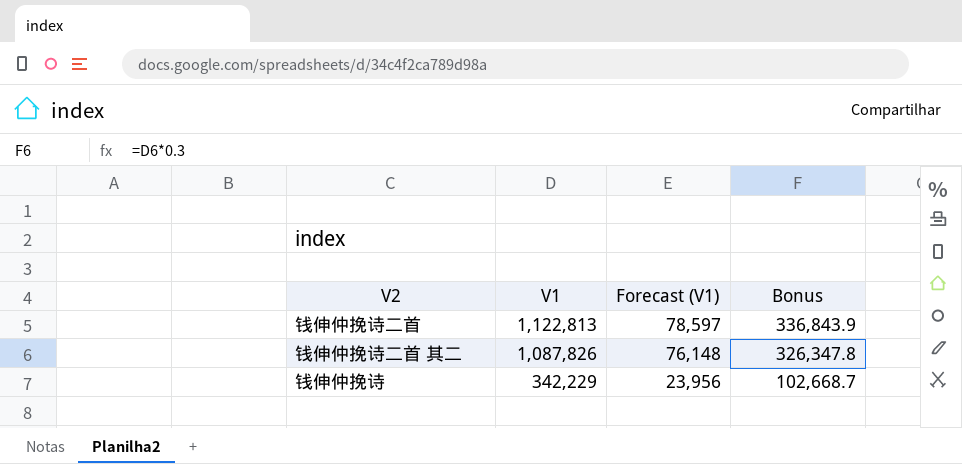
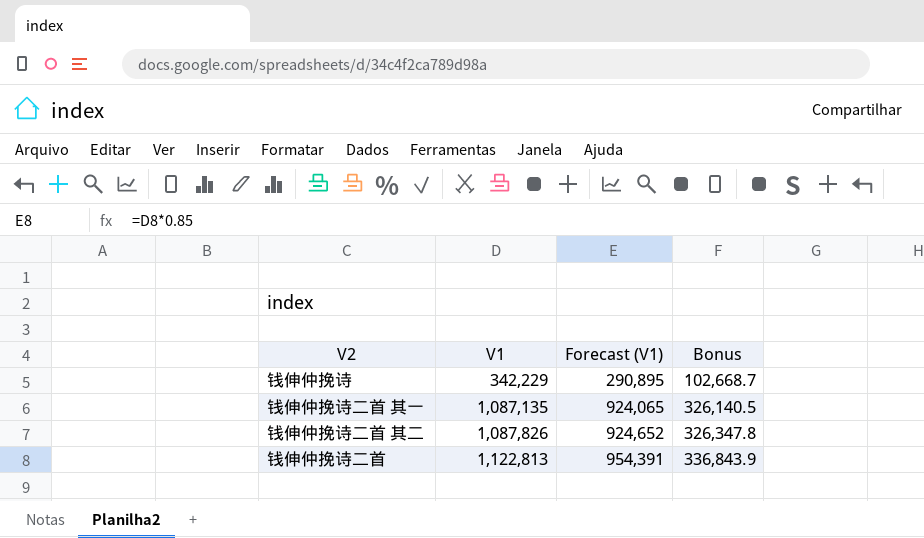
row order: V1 descending -> V1 ascending
column Forecast (V1) | formula: [V1] * 0.07 -> [V1] * 0.85
row 钱伸仲挽诗二首 其一: none -> 1,087,135 | 924,065 | 326,140.5

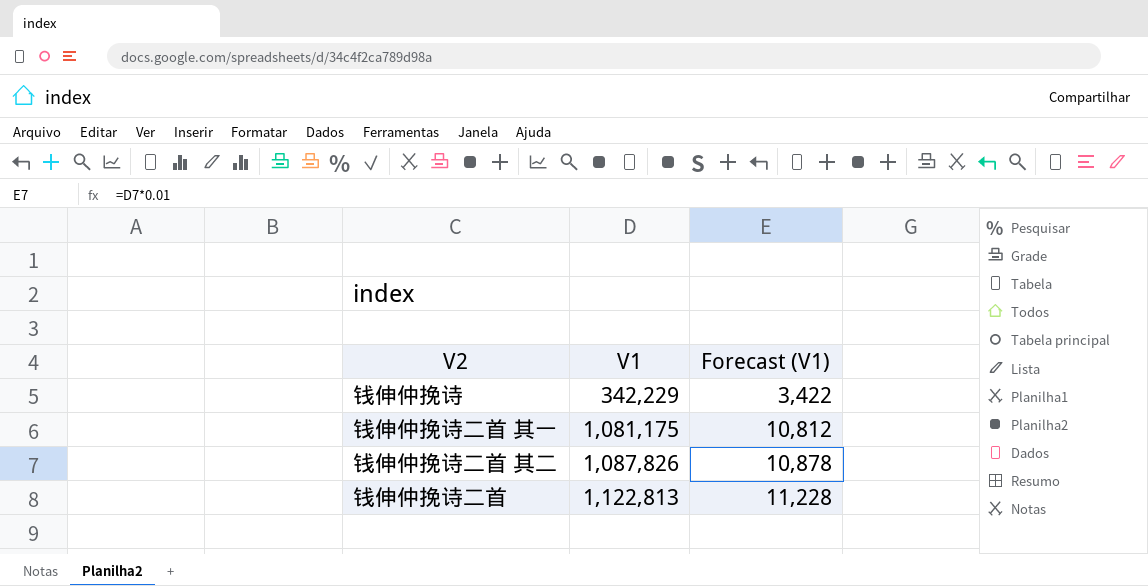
column Bonus | formula: [V1] * 0.3 -> none
column Forecast (V1) | formula: [V1] * 0.85 -> [V1] * 0.01
钱伸仲挽诗二首 其一 | V1: 1,087,135 -> 1,081,175

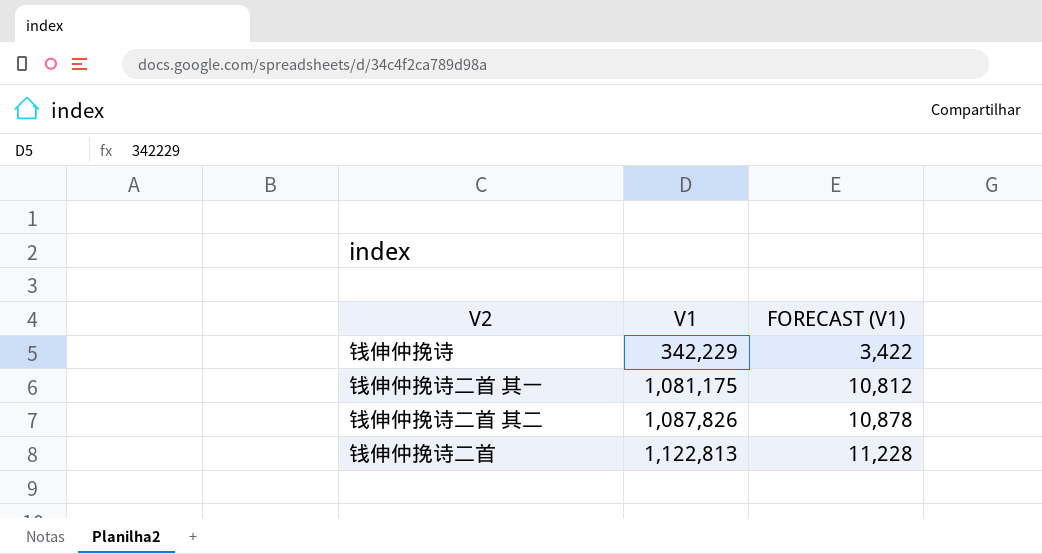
column name: Forecast (V1) -> FORECAST (V1)

